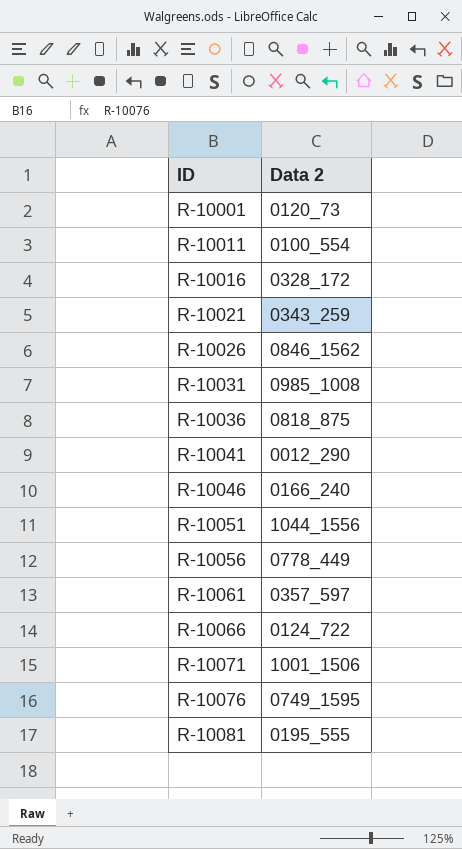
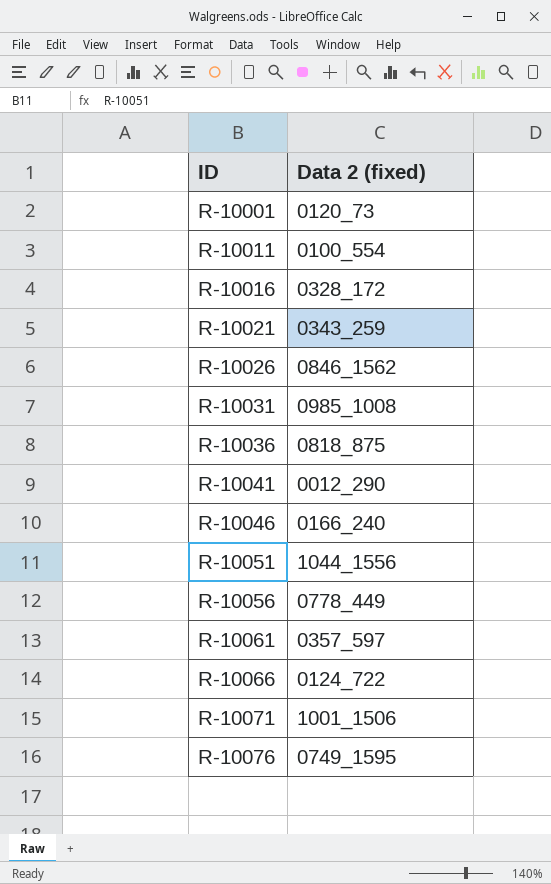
column name: Data 2 -> Data 2 (fixed)
row R-10081: 0195_555 -> none

